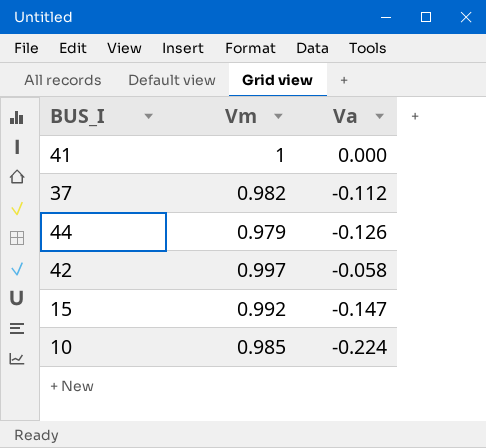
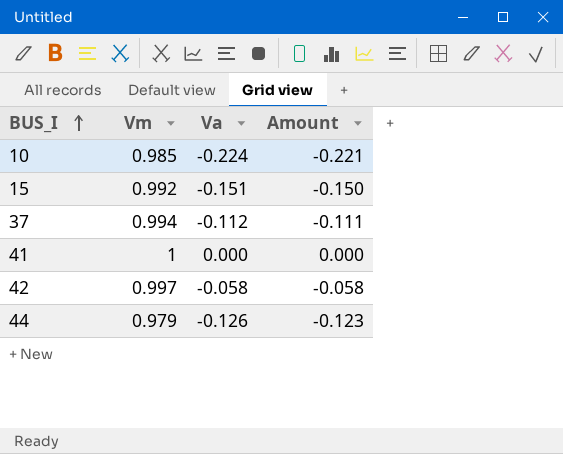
row order: none -> BUS_I ascending
column Amount | formula: none -> [Vm] * [Va]
15 | Va: -0.147 -> -0.151
37 | Vm: 0.982 -> 0.994

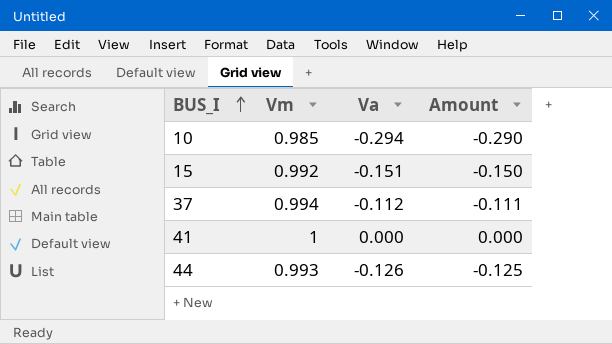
row 42: 0.997 | -0.058 | -0.058 -> none
10 | Va: -0.224 -> -0.294
10 | Amount: -0.221 -> -0.290
44 | Vm: 0.979 -> 0.993
44 | Amount: -0.123 -> -0.125

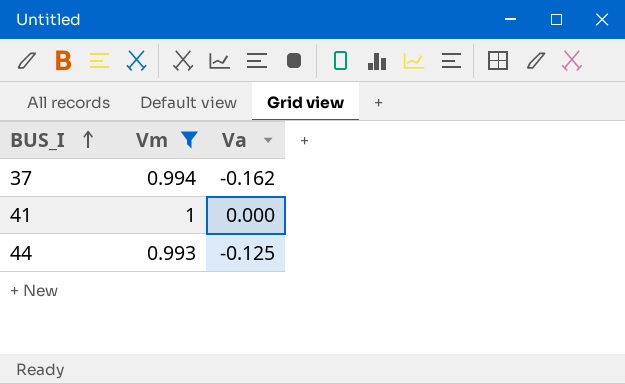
filter: none -> Vm >= 0.993
column Amount | formula: [Vm] * [Va] -> none
37 | Va: -0.112 -> -0.162
44 | Va: -0.126 -> -0.125

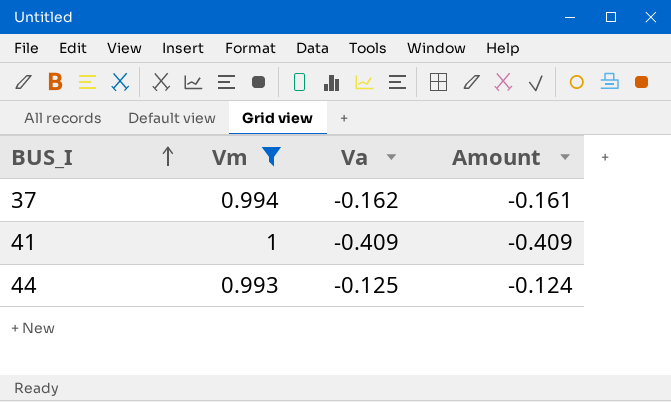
column Amount | formula: none -> [Vm] * [Va]
41 | Va: 0.000 -> -0.409

